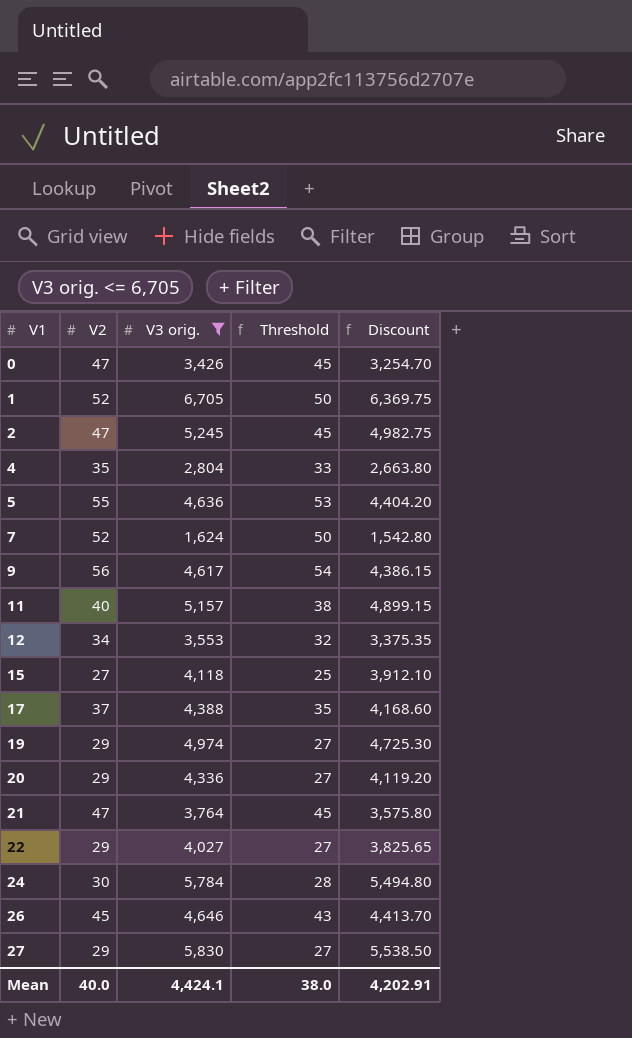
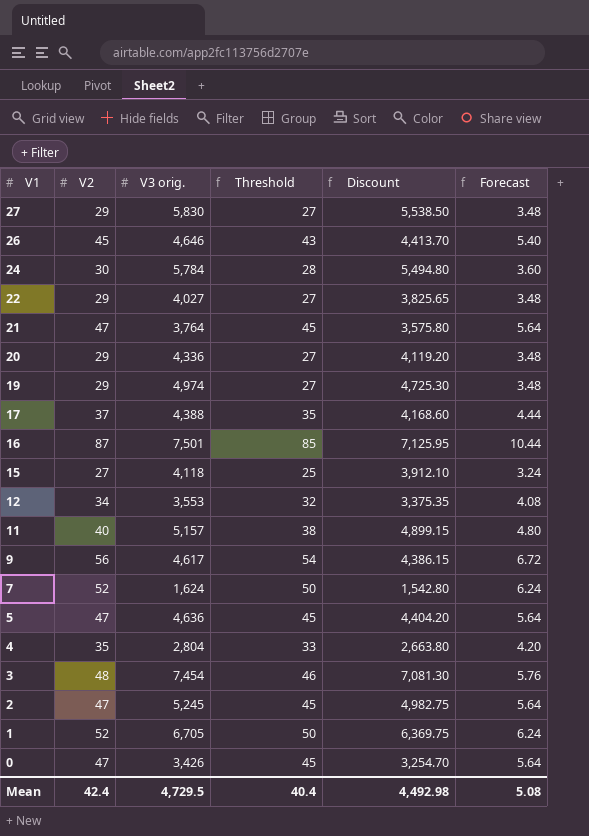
filter: V3 orig. <= 6,705 -> none
row order: V1 ascending -> V1 descending
column Forecast | formula: none -> [V2] * 0.12
5 | V2: 55 -> 47
5 | Threshold: 53 -> 45
Mean | V2: 40.0 -> 42.4
Mean | V3 orig.: 4,424.1 -> 4,729.5
Mean | Threshold: 38.0 -> 40.4
Mean | Discount: 4,202.91 -> 4,492.98

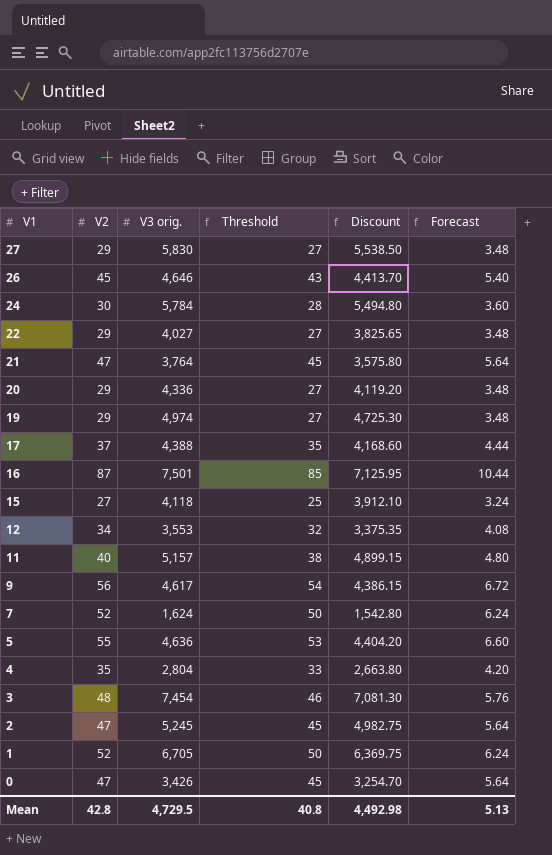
5 | V2: 47 -> 55
5 | Threshold: 45 -> 53
5 | Forecast: 5.64 -> 6.60
Mean | V2: 42.4 -> 42.8
Mean | Threshold: 40.4 -> 40.8
Mean | Forecast: 5.08 -> 5.13

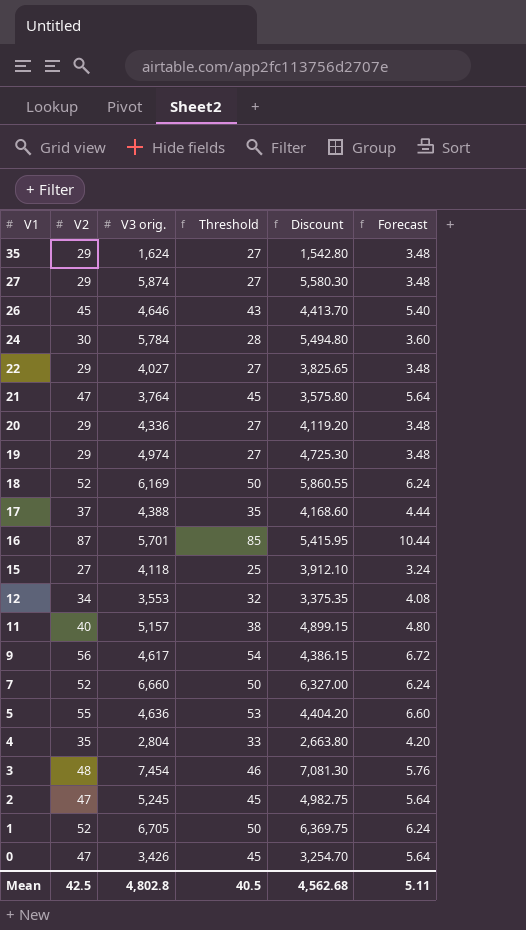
row 35: none -> 29 | 1,624 | 27 | 1,542.80 | 3.48
27 | V3 orig.: 5,830 -> 5,874
27 | Discount: 5,538.50 -> 5,580.30
row 18: none -> 52 | 6,169 | 50 | 5,860.55 | 6.24
16 | V3 orig.: 7,501 -> 5,701
16 | Discount: 7,125.95 -> 5,415.95
7 | V3 orig.: 1,624 -> 6,660
7 | Discount: 1,542.80 -> 6,327.00
Mean | V2: 42.8 -> 42.5
Mean | V3 orig.: 4,729.5 -> 4,802.8
Mean | Threshold: 40.8 -> 40.5
Mean | Discount: 4,492.98 -> 4,562.68
Mean | Forecast: 5.13 -> 5.11

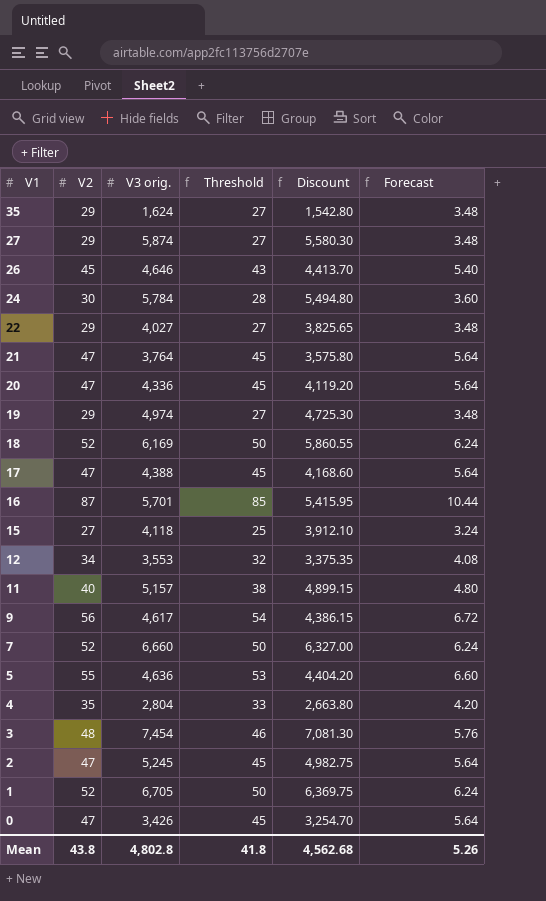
20 | V2: 29 -> 47
20 | Threshold: 27 -> 45
20 | Forecast: 3.48 -> 5.64
17 | V2: 37 -> 47
17 | Threshold: 35 -> 45
17 | Forecast: 4.44 -> 5.64
Mean | V2: 42.5 -> 43.8
Mean | Threshold: 40.5 -> 41.8
Mean | Forecast: 5.11 -> 5.26

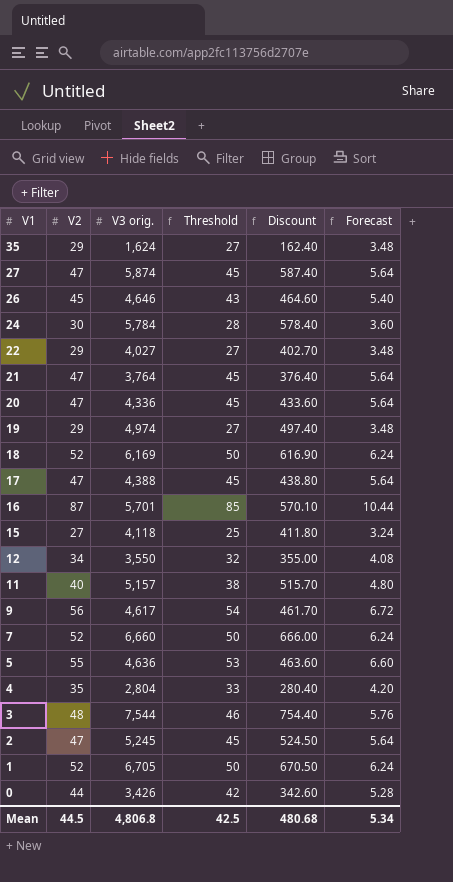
column Discount | formula: [V3 orig.] * 0.95 -> [V3 orig.] * 0.1
27 | V2: 29 -> 47
27 | Threshold: 27 -> 45
27 | Forecast: 3.48 -> 5.64
12 | V3 orig.: 3,553 -> 3,550
3 | V3 orig.: 7,454 -> 7,544
0 | V2: 47 -> 44
0 | Threshold: 45 -> 42
0 | Forecast: 5.64 -> 5.28
Mean | V2: 43.8 -> 44.5
Mean | V3 orig.: 4,802.8 -> 4,806.8
Mean | Threshold: 41.8 -> 42.5
Mean | Discount: 4,562.68 -> 480.68
Mean | Forecast: 5.26 -> 5.34

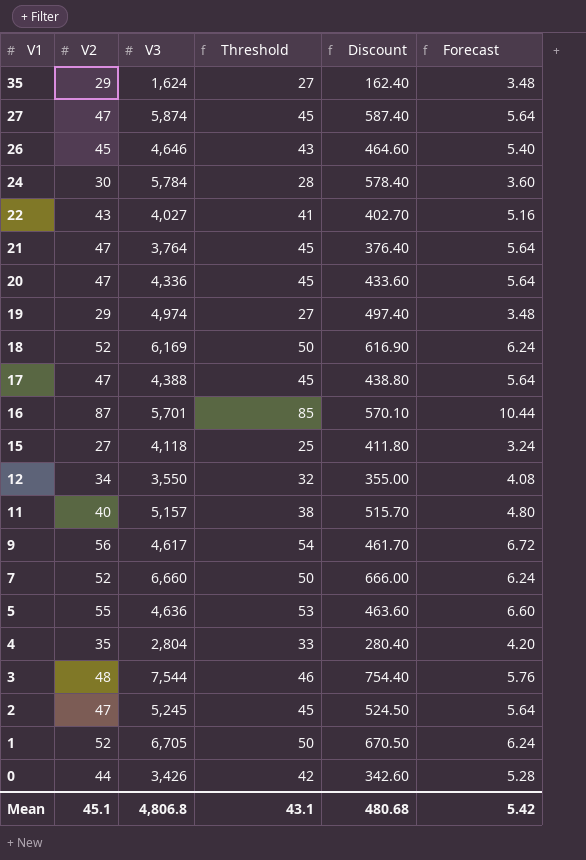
column name: V3 orig. -> V3
22 | V2: 29 -> 43
22 | Threshold: 27 -> 41
22 | Forecast: 3.48 -> 5.16
Mean | V2: 44.5 -> 45.1
Mean | Threshold: 42.5 -> 43.1
Mean | Forecast: 5.34 -> 5.42

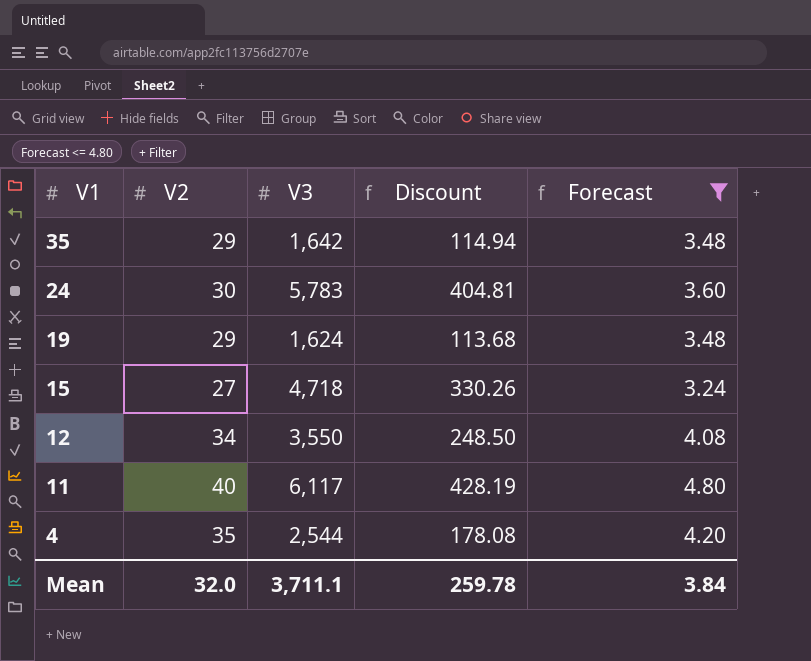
filter: none -> Forecast <= 4.80
column Threshold | formula: [V2] - 2 -> none
column Discount | formula: [V3] * 0.1 -> [V3] * 0.07
35 | V3: 1,624 -> 1,642
24 | V3: 5,784 -> 5,783
19 | V3: 4,974 -> 1,624
15 | V3: 4,118 -> 4,718
11 | V3: 5,157 -> 6,117
4 | V3: 2,804 -> 2,544
Mean | V2: 45.1 -> 32.0
Mean | V3: 4,806.8 -> 3,711.1
Mean | Discount: 480.68 -> 259.78
Mean | Forecast: 5.42 -> 3.84

